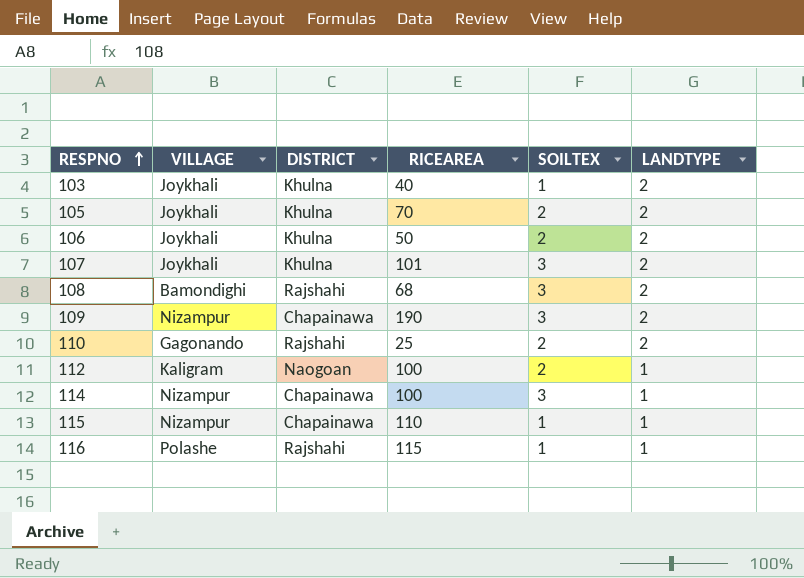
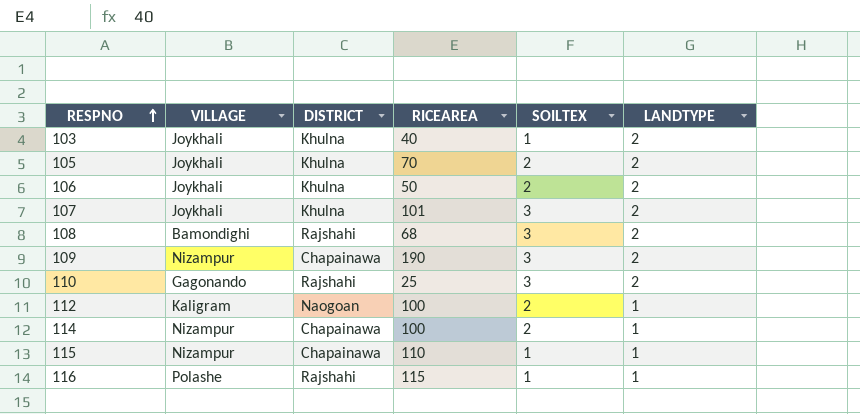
110 | SOILTEX: 2 -> 3
114 | SOILTEX: 3 -> 2

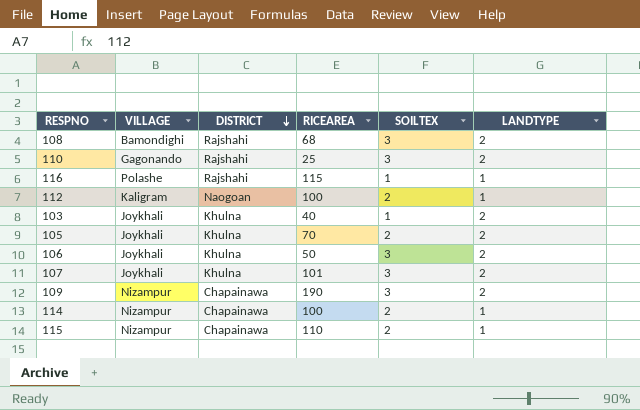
row order: RESPNO ascending -> DISTRICT descending
106 | SOILTEX: 2 -> 3
115 | SOILTEX: 1 -> 2

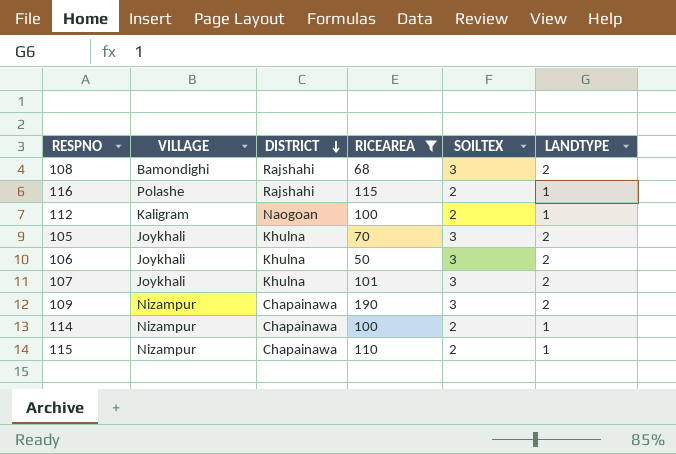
filter: none -> RICEAREA >= 50
116 | SOILTEX: 1 -> 2
105 | SOILTEX: 2 -> 3

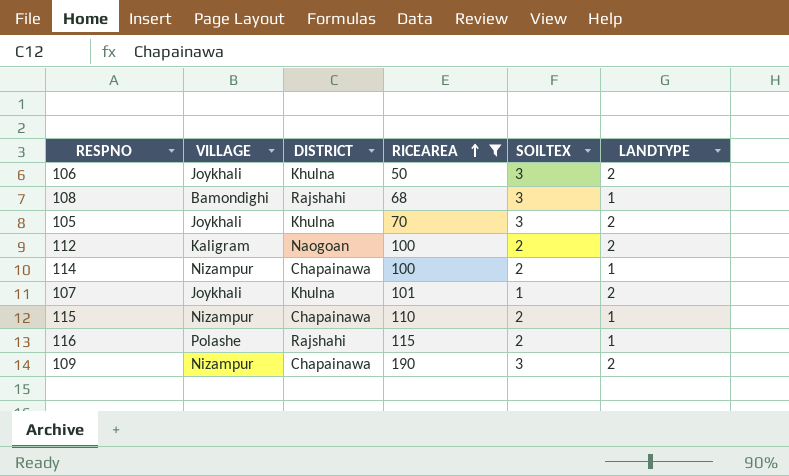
row order: DISTRICT descending -> RICEAREA ascending
108 | LANDTYPE: 2 -> 1
112 | LANDTYPE: 1 -> 2
107 | SOILTEX: 3 -> 1

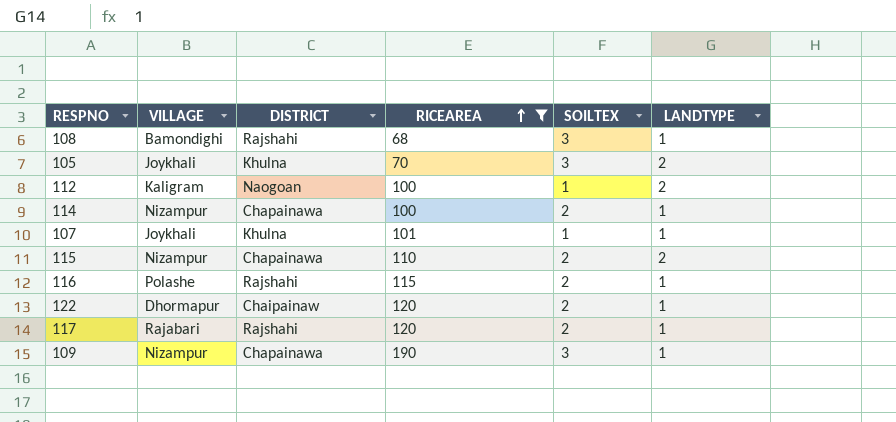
row 106: Joykhali | Khulna | 50 | 3 | 2 -> none
112 | SOILTEX: 2 -> 1
107 | LANDTYPE: 2 -> 1
115 | LANDTYPE: 1 -> 2
row 122: none -> Dhormapur | Chaipainaw | 120 | 2 | 1
row 117: none -> Rajabari | Rajshahi | 120 | 2 | 1
109 | LANDTYPE: 2 -> 1

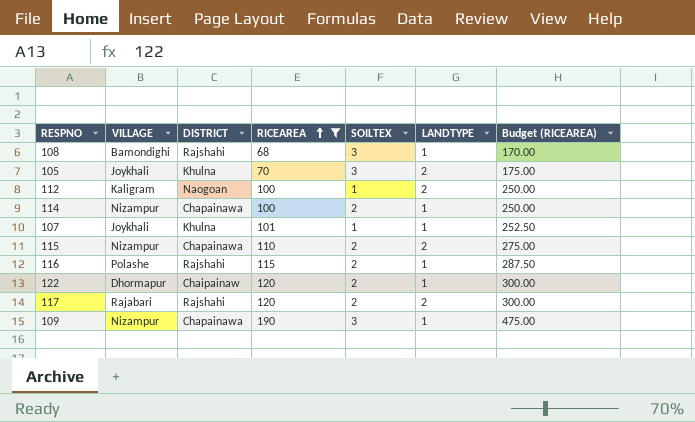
column Budget (RICEAREA) | formula: none -> [RICEAREA] * 2.5
117 | LANDTYPE: 1 -> 2

